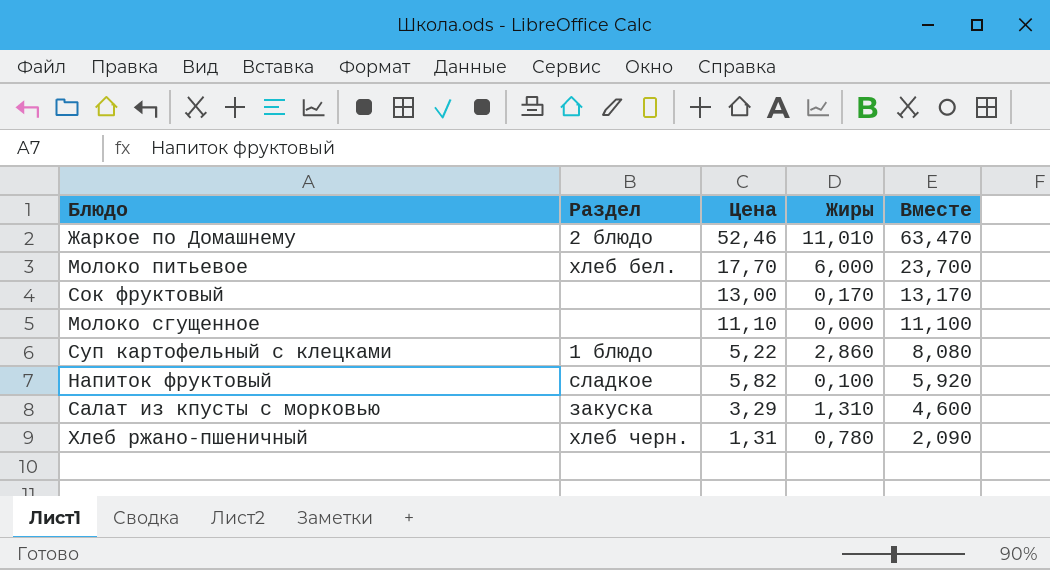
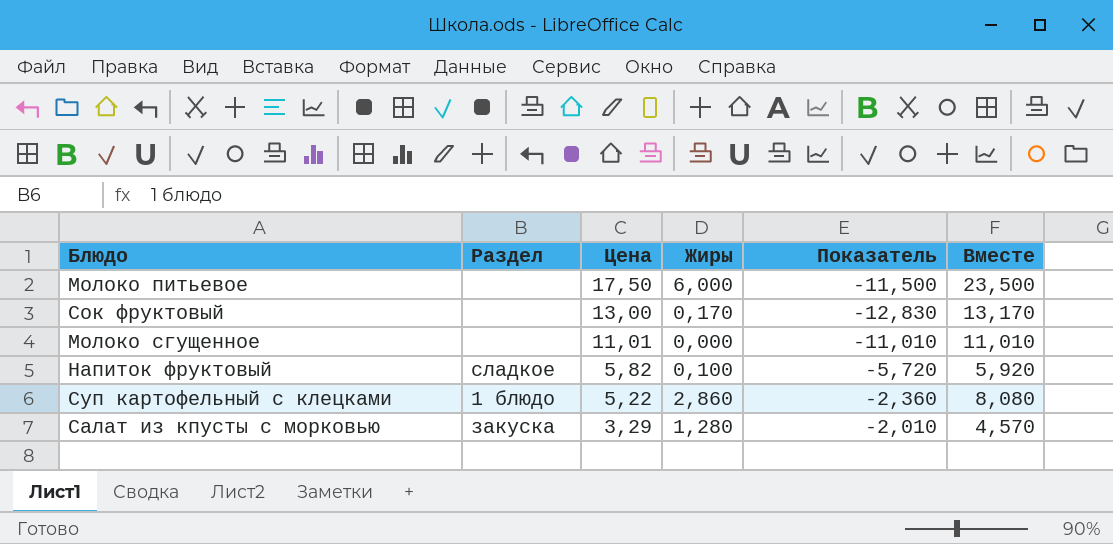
row order: Вместе descending -> Цена descending
column Показатель | formula: none -> [Жиры] - [Цена]
row Жаркое по Домашнему: 2 блюдо | 52,46 | 11,010 | 63,470 -> none
row Хлеб ржано-пшеничный: хлеб черн. | 1,31 | 0,780 | 2,090 -> none
Молоко питьевое | Раздел: хлеб бел. -> none
Молоко питьевое | Цена: 17,70 -> 17,50
Молоко питьевое | Вместе: 23,700 -> 23,500
Молоко сгущенное | Цена: 11,10 -> 11,01
Молоко сгущенное | Вместе: 11,100 -> 11,010
Салат из кпусты с морковью | Жиры: 1,310 -> 1,280
Салат из кпусты с морковью | Вместе: 4,600 -> 4,570

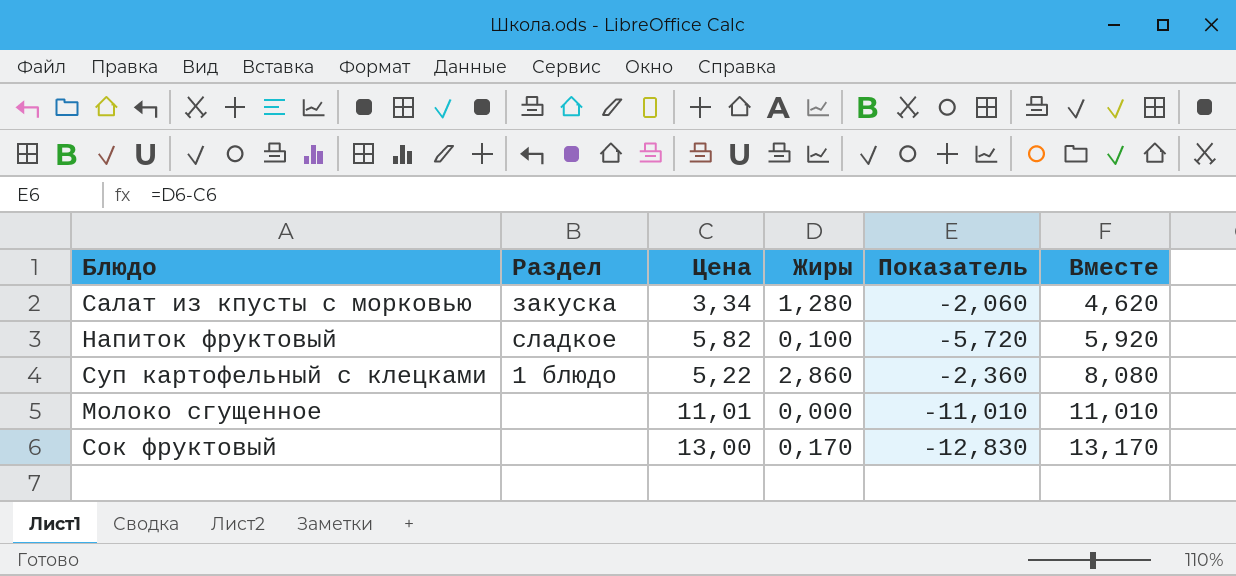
row order: Цена descending -> Вместе ascending
row Молоко питьевое: none | 17,50 | 6,000 | -11,500 | 23,500 -> none
Салат из кпусты с морковью | Цена: 3,29 -> 3,34
Салат из кпусты с морковью | Показатель: -2,010 -> -2,060
Салат из кпусты с морковью | Вместе: 4,570 -> 4,620

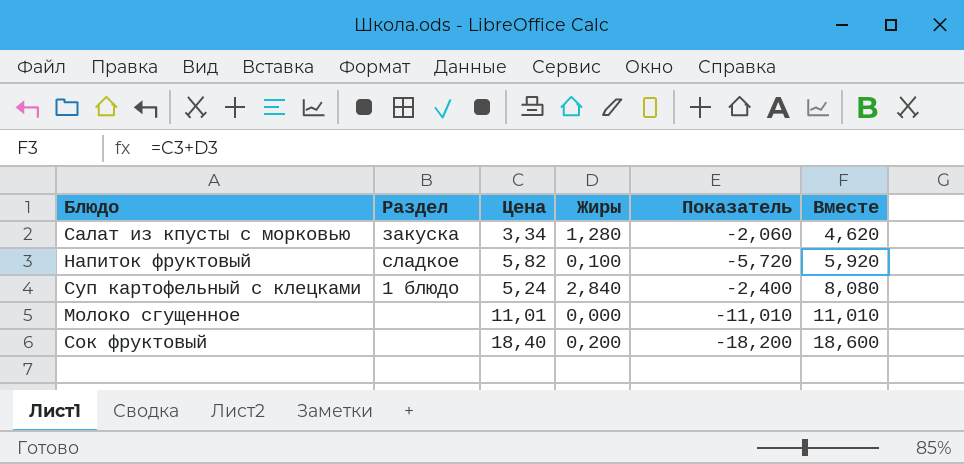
Суп картофельный с клецками | Цена: 5,22 -> 5,24
Суп картофельный с клецками | Жиры: 2,860 -> 2,840
Суп картофельный с клецками | Показатель: -2,360 -> -2,400
Сок фруктовый | Цена: 13,00 -> 18,40
Сок фруктовый | Жиры: 0,170 -> 0,200
Сок фруктовый | Показатель: -12,830 -> -18,200
Сок фруктовый | Вместе: 13,170 -> 18,600

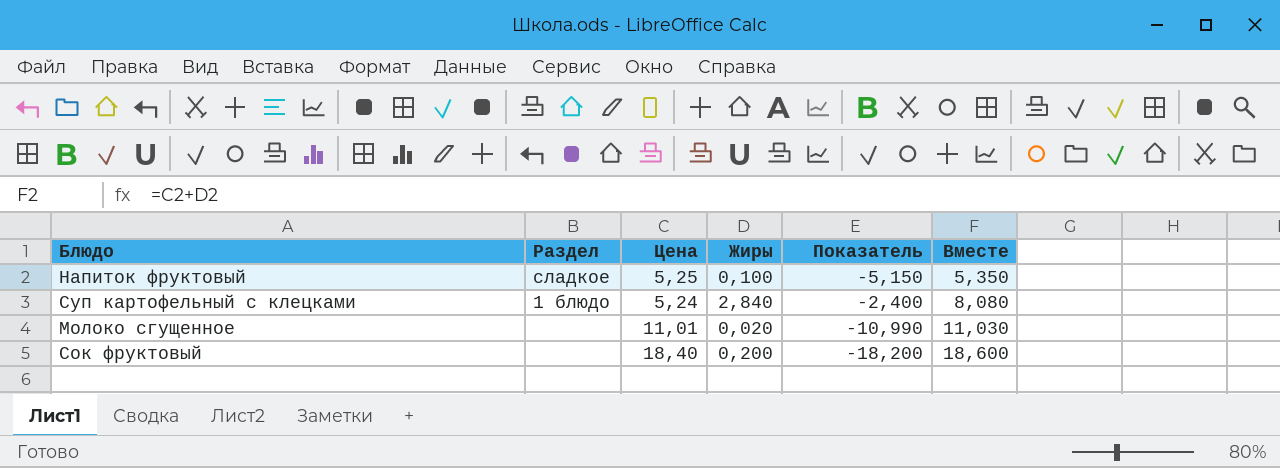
row Салат из кпусты с морковью: закуска | 3,34 | 1,280 | -2,060 | 4,620 -> none
Напиток фруктовый | Цена: 5,82 -> 5,25
Напиток фруктовый | Показатель: -5,720 -> -5,150
Напиток фруктовый | Вместе: 5,920 -> 5,350
Молоко сгущенное | Жиры: 0,000 -> 0,020
Молоко сгущенное | Показатель: -11,010 -> -10,990
Молоко сгущенное | Вместе: 11,010 -> 11,030

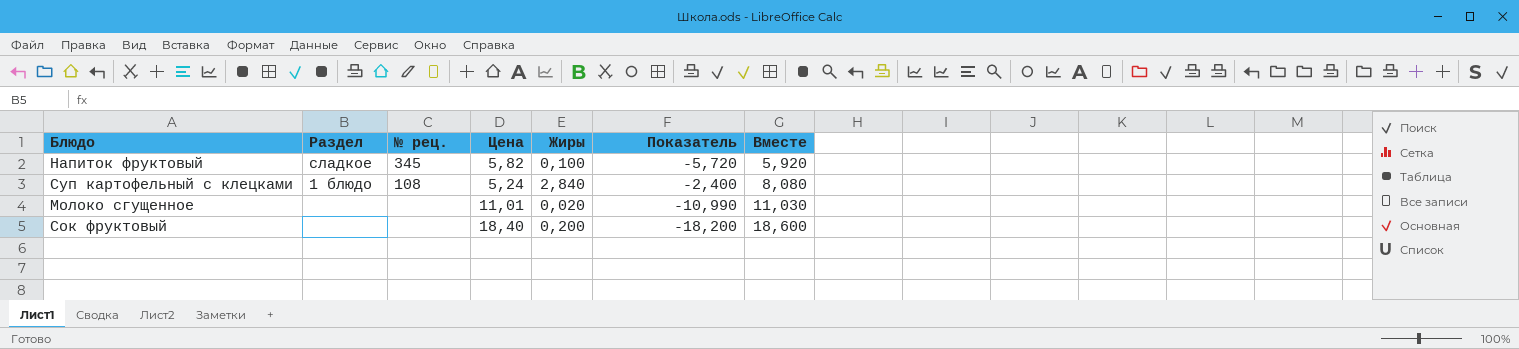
column № рец. | position: none -> 3
Напиток фруктовый | Цена: 5,25 -> 5,82
Напиток фруктовый | Показатель: -5,150 -> -5,720
Напиток фруктовый | Вместе: 5,350 -> 5,920

